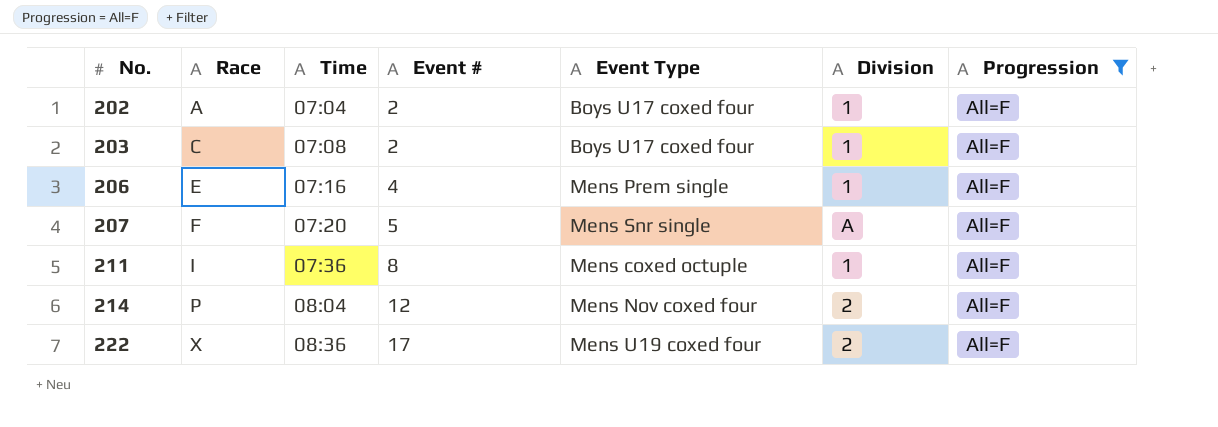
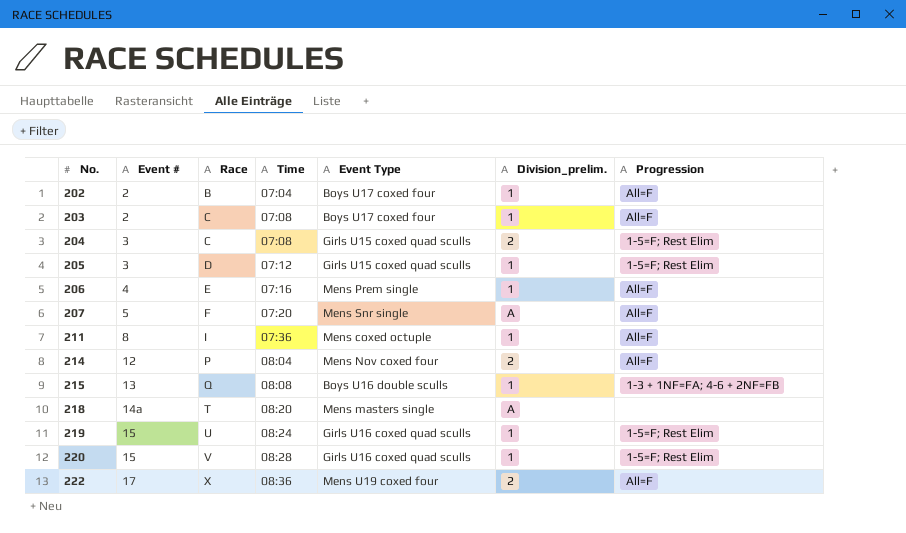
filter: Progression = All=F -> none
column Event # | position: 4 -> 2
column name: Division -> Division_prelim.
202 | Race: A -> B

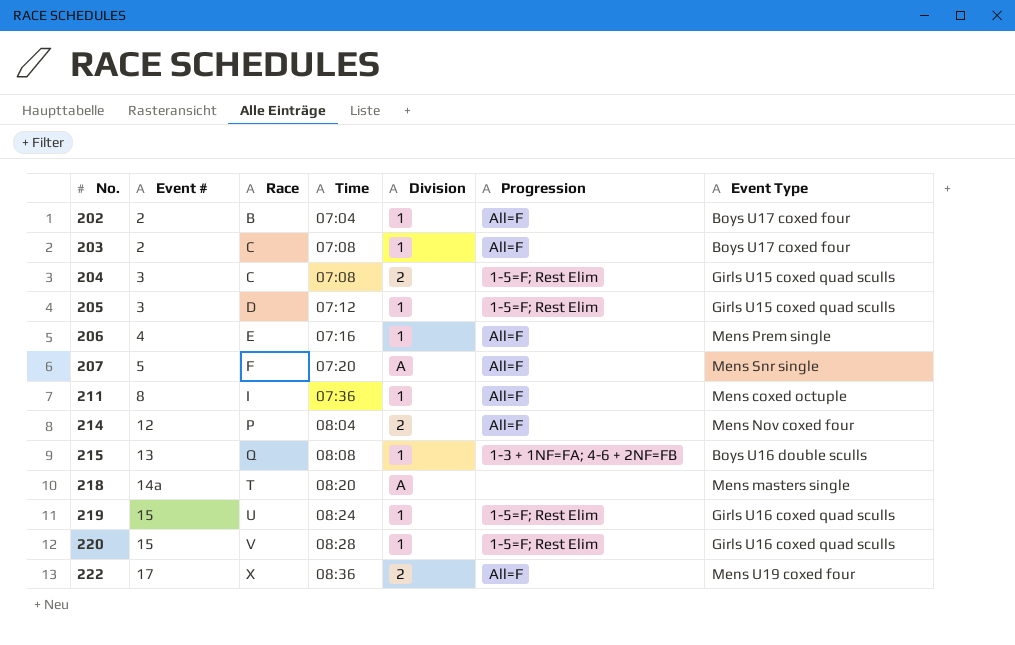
column name: Division_prelim. -> Division
column Event Type | position: 5 -> 7

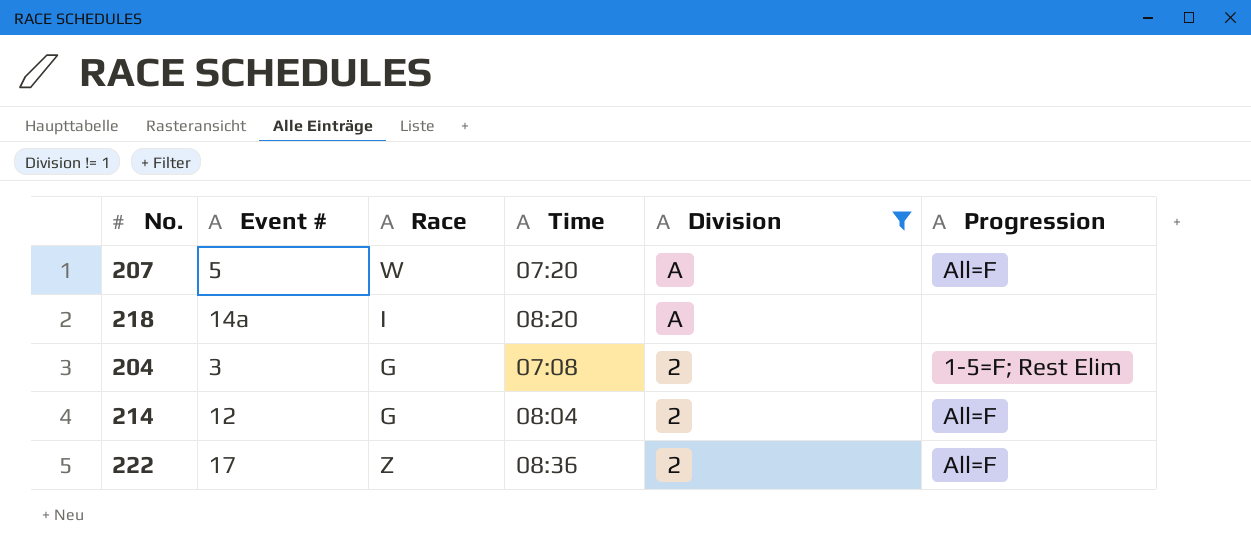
filter: none -> Division != 1
row order: No. ascending -> Division descending
column Event Type | position: 7 -> none
207 | Race: F -> W
218 | Race: T -> I
204 | Race: C -> G
214 | Race: P -> G
222 | Race: X -> Z

